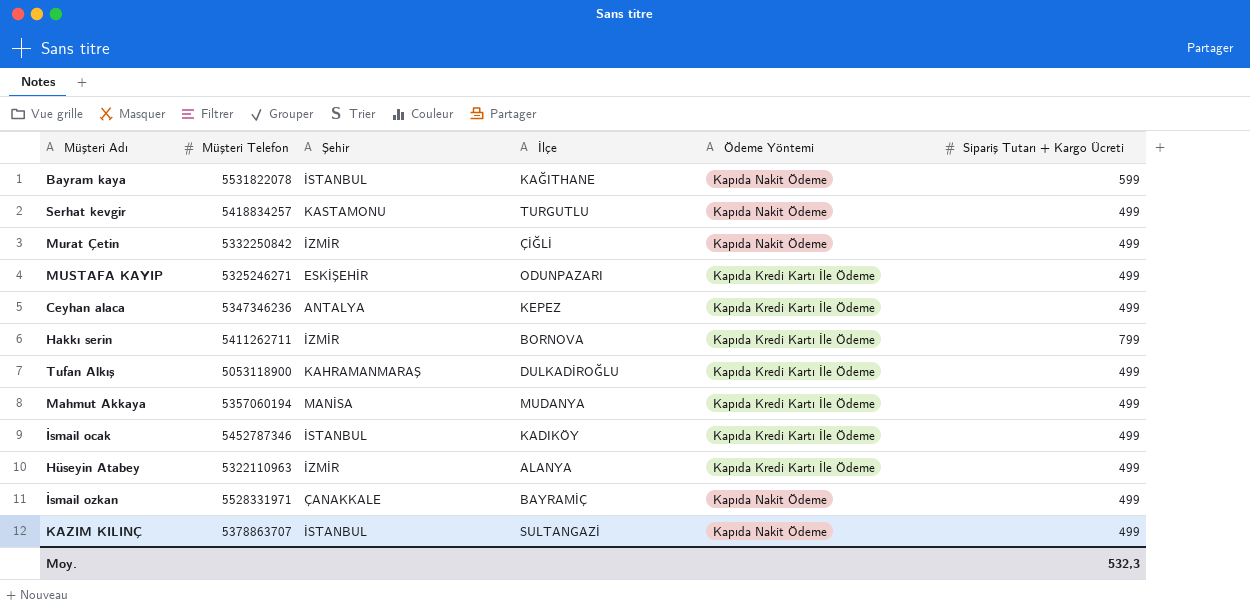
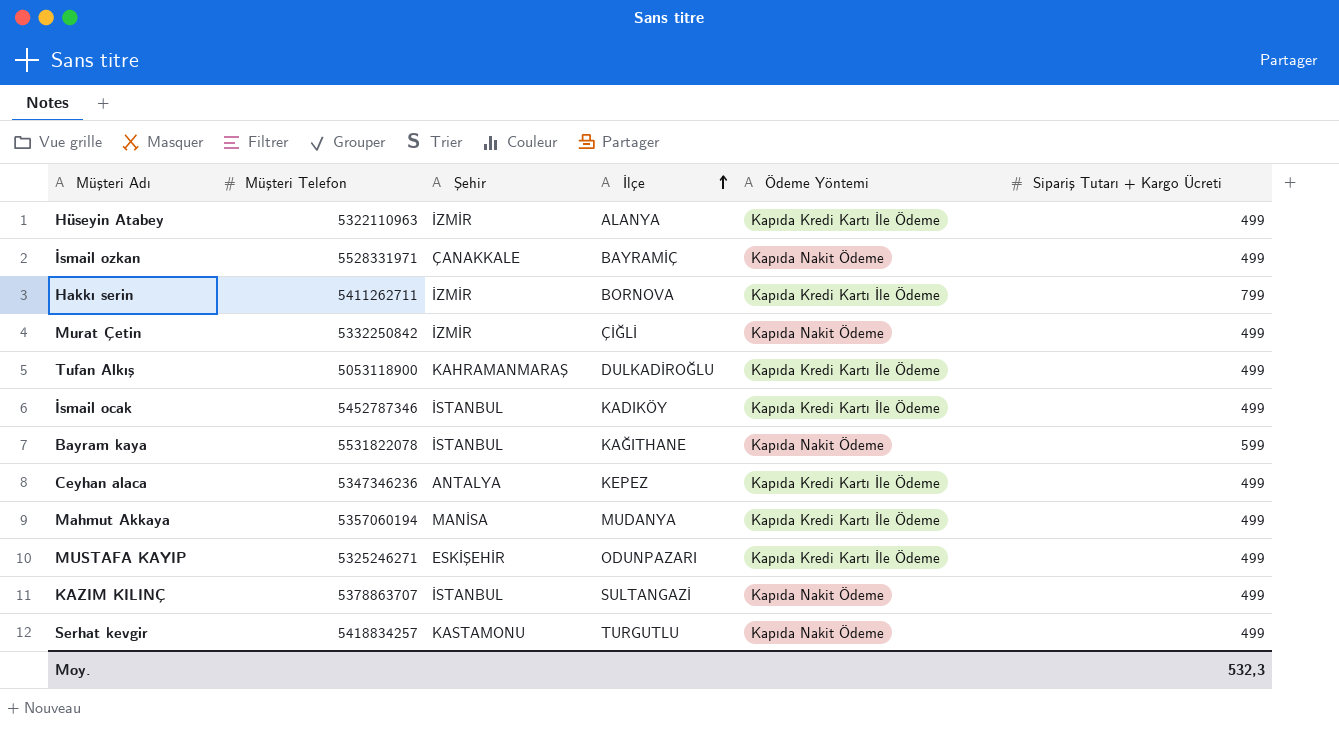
row order: none -> İlçe ascending

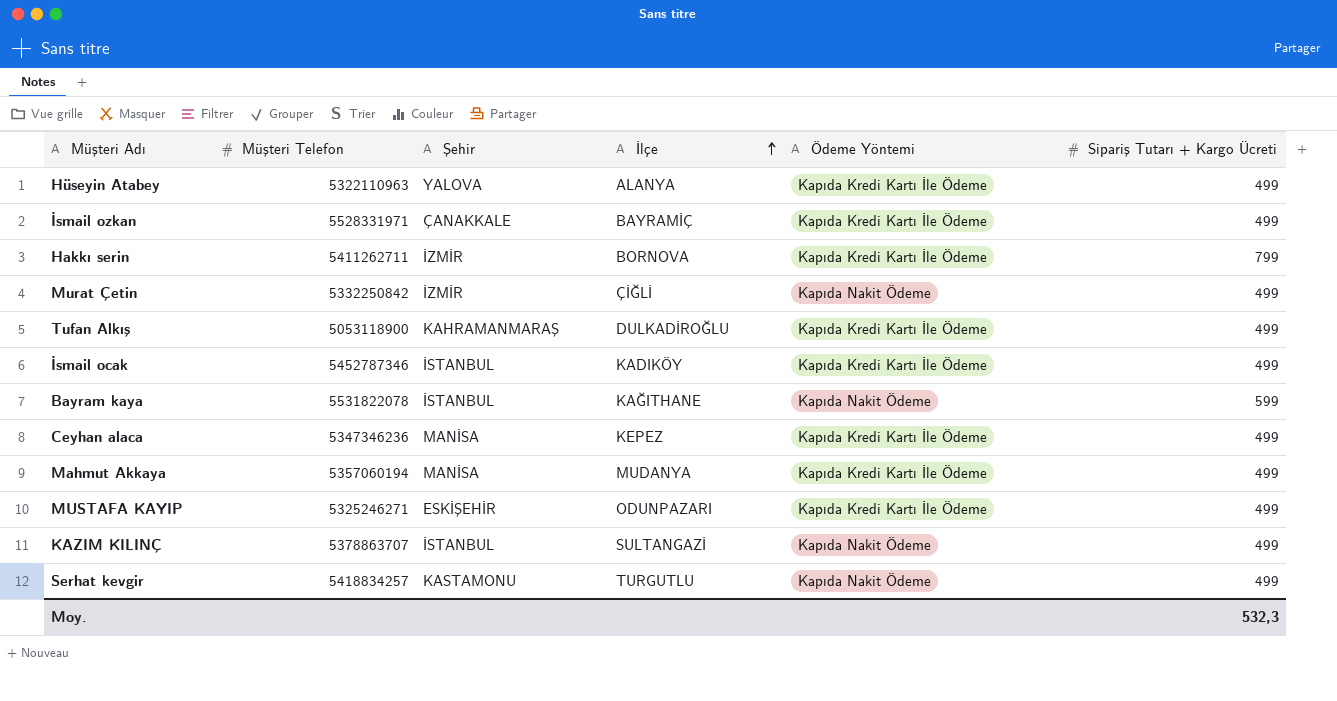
Hüseyin Atabey | Şehir: İZMİR -> YALOVA
İsmail ozkan | Ödeme Yöntemi: Kapıda Nakit Ödeme -> Kapıda Kredi Kartı İle Ödeme
Ceyhan alaca | Şehir: ANTALYA -> MANİSA

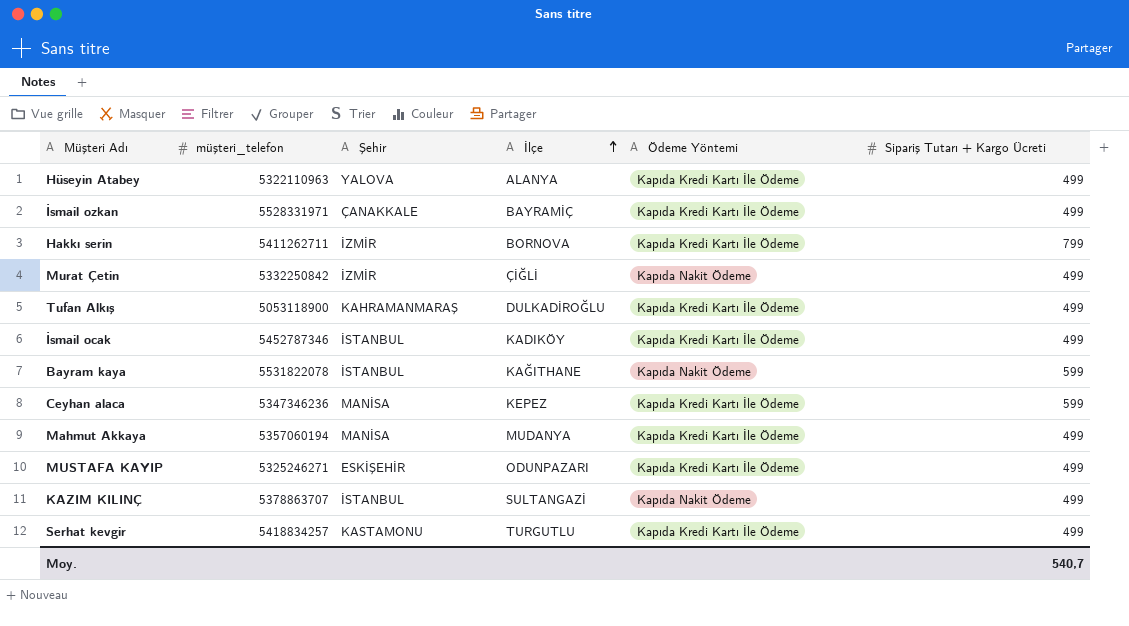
column name: Müşteri Telefon -> müşteri_telefon
Ceyhan alaca | Sipariş Tutarı + Kargo Ücreti: 499 -> 599
Serhat kevgir | Ödeme Yöntemi: Kapıda Nakit Ödeme -> Kapıda Kredi Kartı İle Ödeme
Moy. | Sipariş Tutarı + Kargo Ücreti: 532,3 -> 540,7

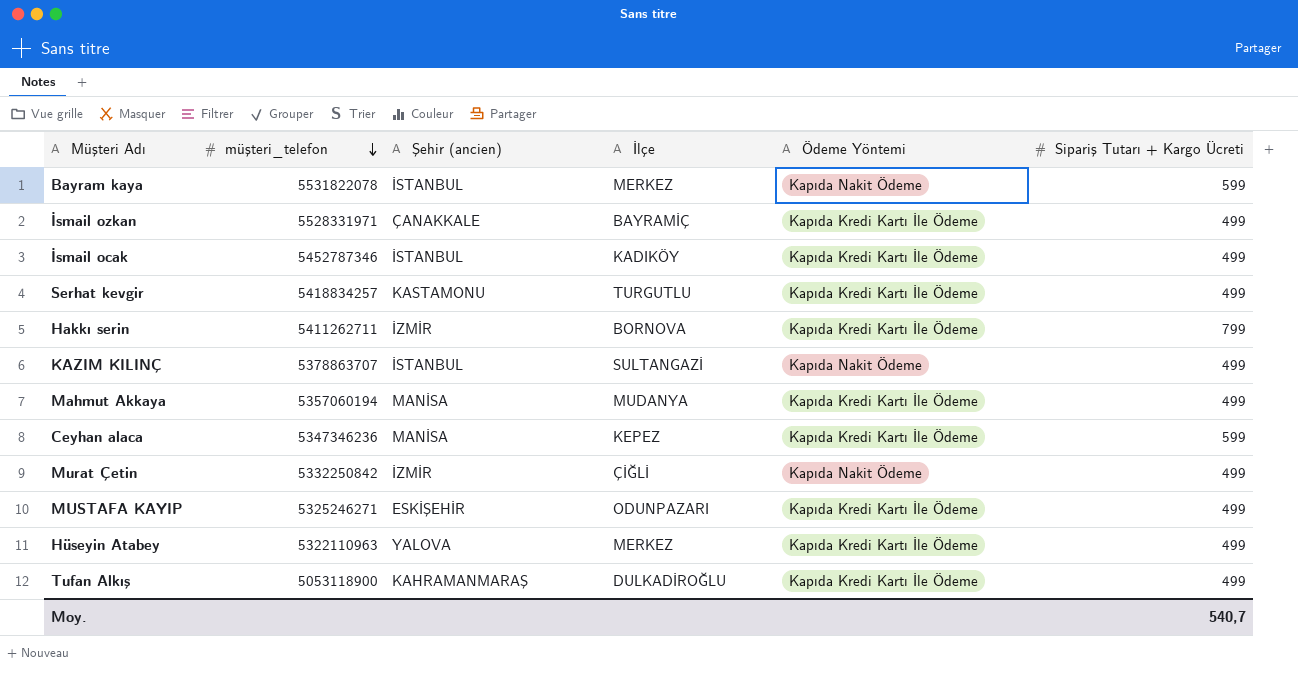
row order: İlçe ascending -> müşteri_telefon descending
column name: Şehir -> Şehir (ancien)
Bayram kaya | İlçe: KAĞITHANE -> MERKEZ
Hüseyin Atabey | İlçe: ALANYA -> MERKEZ

